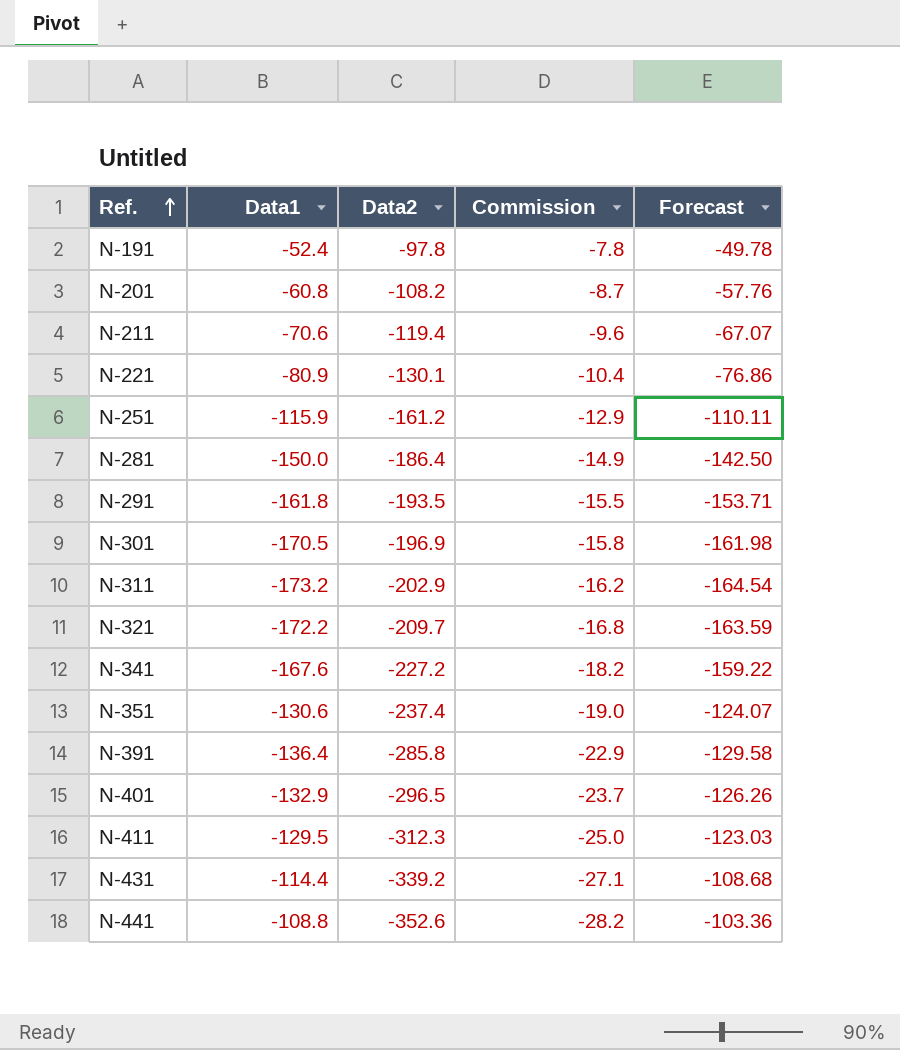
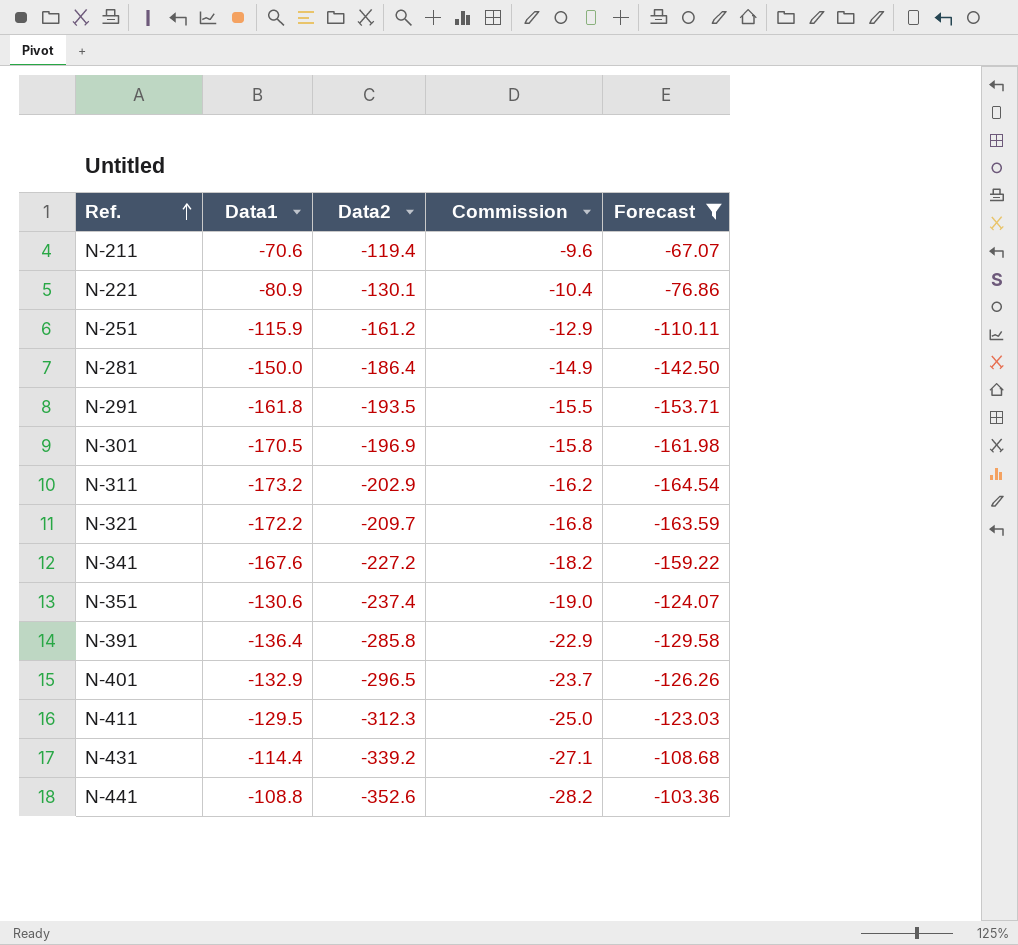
filter: none -> Forecast <= -67.07

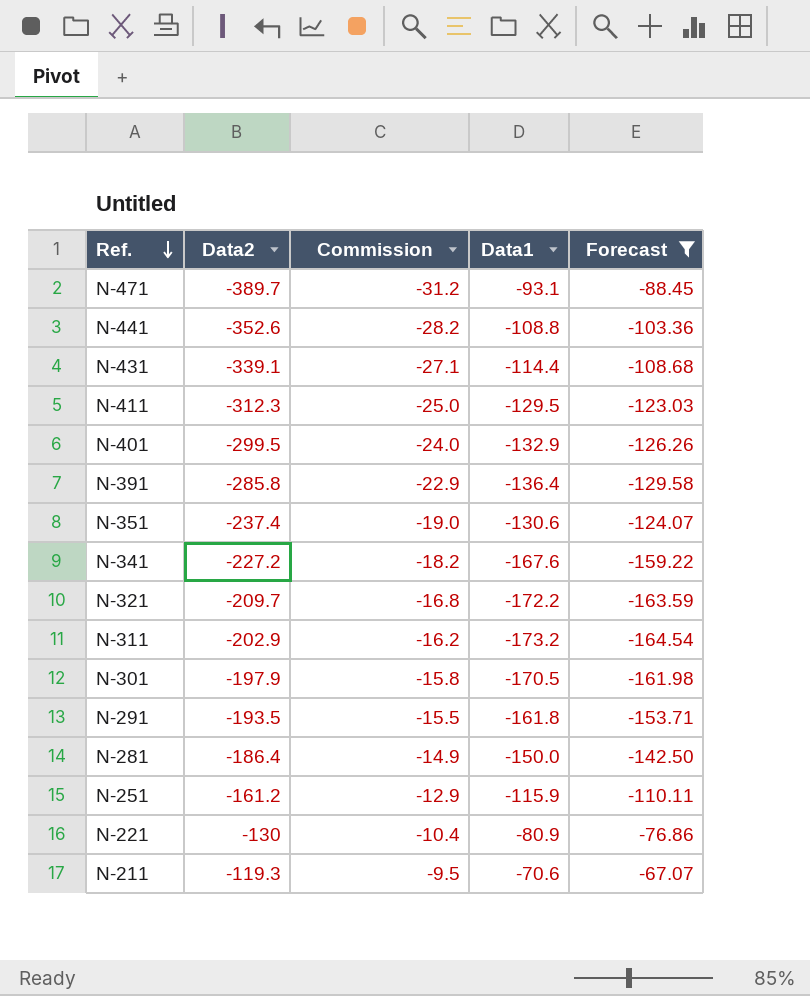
row order: Ref. ascending -> Ref. descending
column Data1 | position: 2 -> 4
row N-471: none -> -389.7 | -31.2 | -93.1 | -88.45
N-431 | Data2: -339.2 -> -339.1
N-401 | Data2: -296.5 -> -299.5
N-401 | Commission: -23.7 -> -24.0
N-301 | Data2: -196.9 -> -197.9
N-221 | Data2: -130.1 -> -130
N-211 | Data2: -119.4 -> -119.3
N-211 | Commission: -9.6 -> -9.5

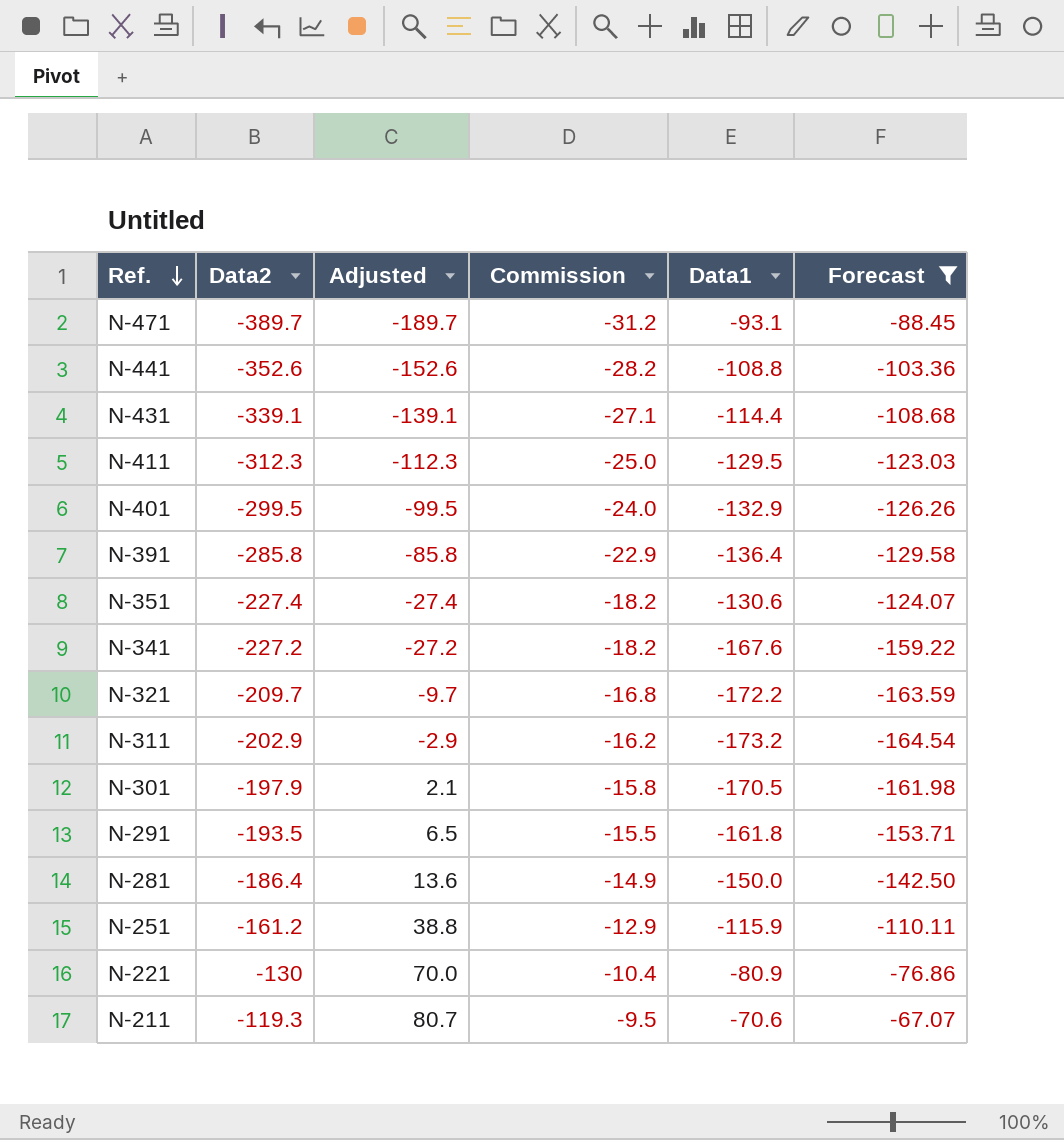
column Adjusted | formula: none -> [Data2] + 200
N-351 | Data2: -237.4 -> -227.4
N-351 | Commission: -19.0 -> -18.2

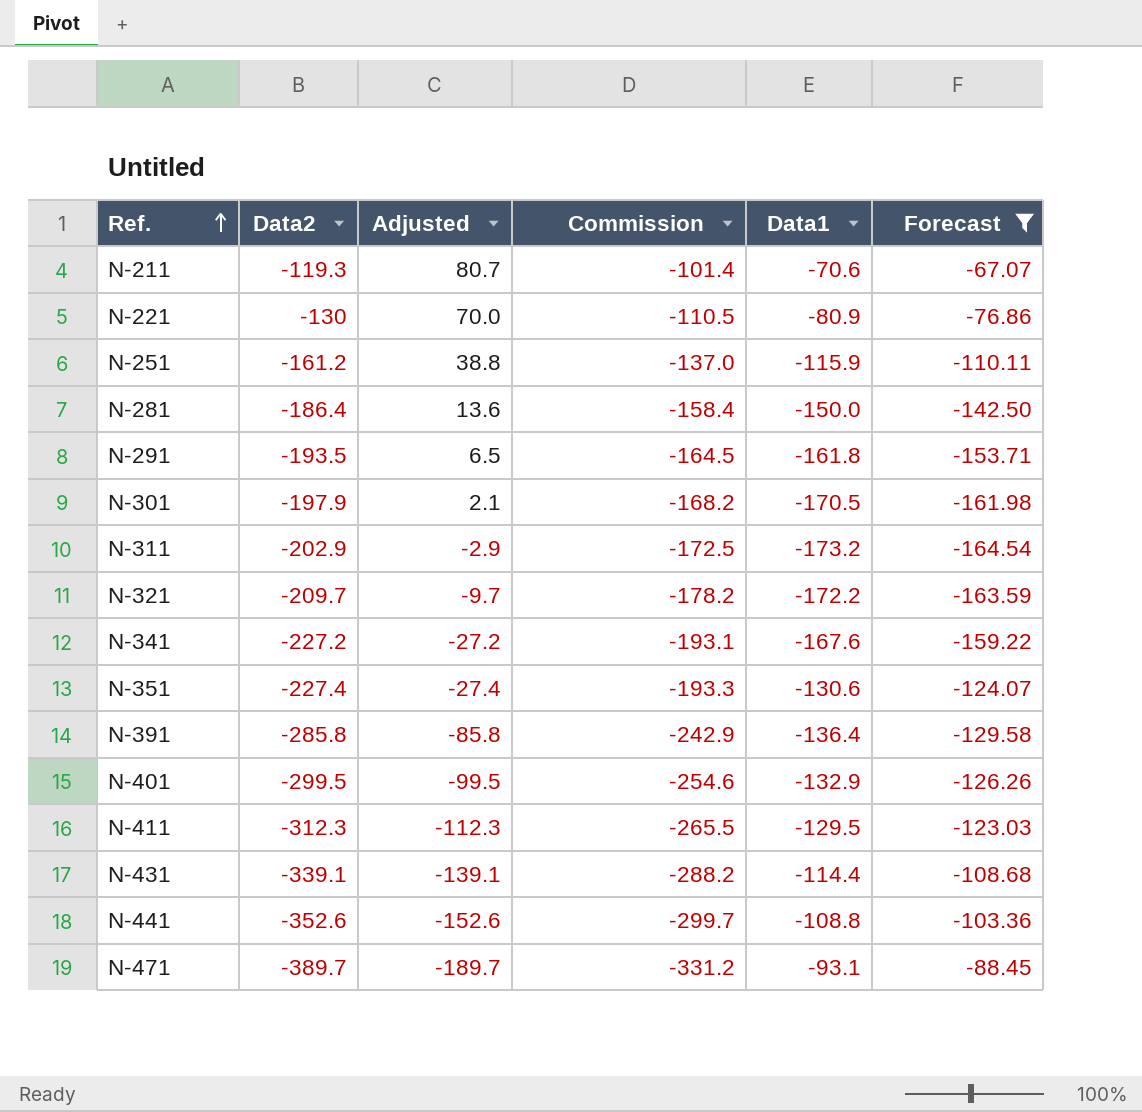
row order: Ref. descending -> Ref. ascending
column Commission | formula: [Data2] * 0.08 -> [Data2] * 0.85

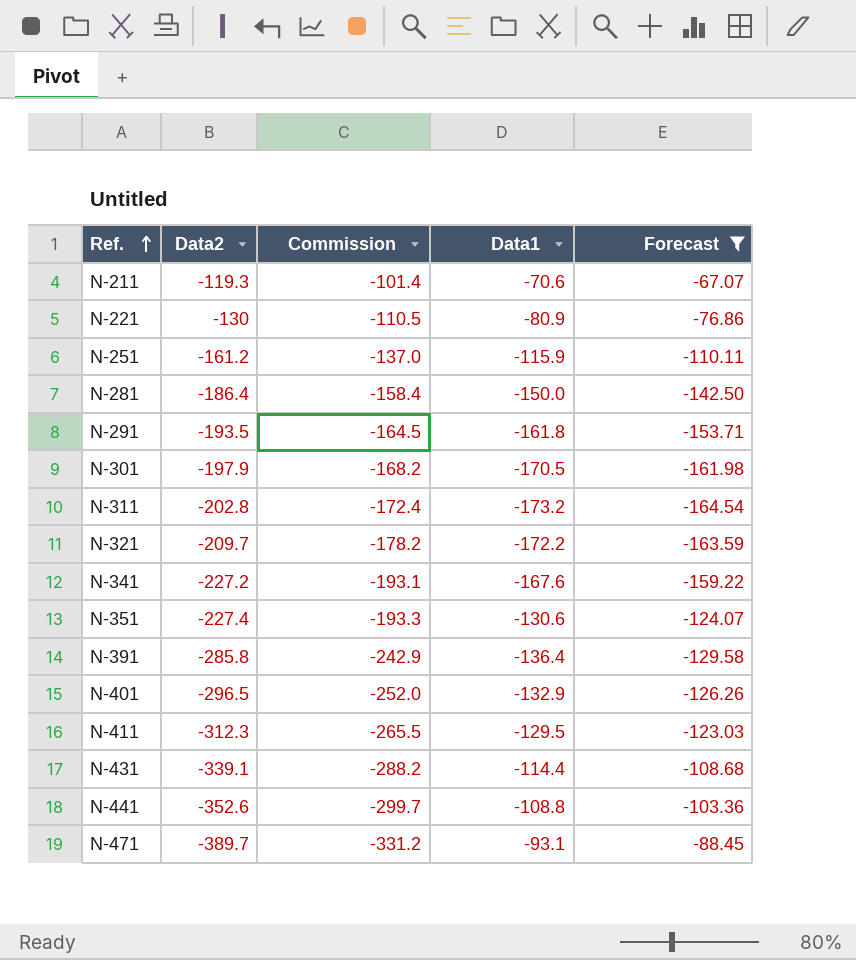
column Adjusted | formula: [Data2] + 200 -> none
N-311 | Data2: -202.9 -> -202.8
N-311 | Commission: -172.5 -> -172.4
N-401 | Data2: -299.5 -> -296.5
N-401 | Commission: -254.6 -> -252.0

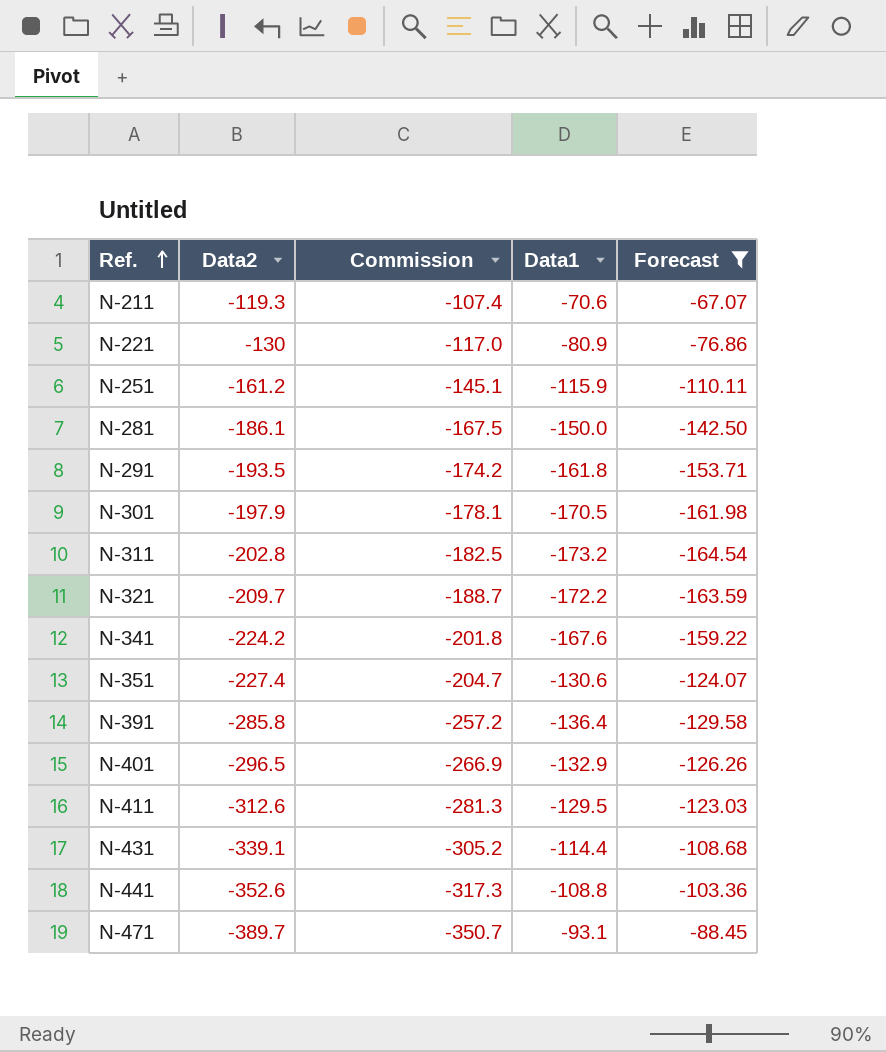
column Commission | formula: [Data2] * 0.85 -> [Data2] * 0.9
N-281 | Data2: -186.4 -> -186.1
N-341 | Data2: -227.2 -> -224.2
N-411 | Data2: -312.3 -> -312.6

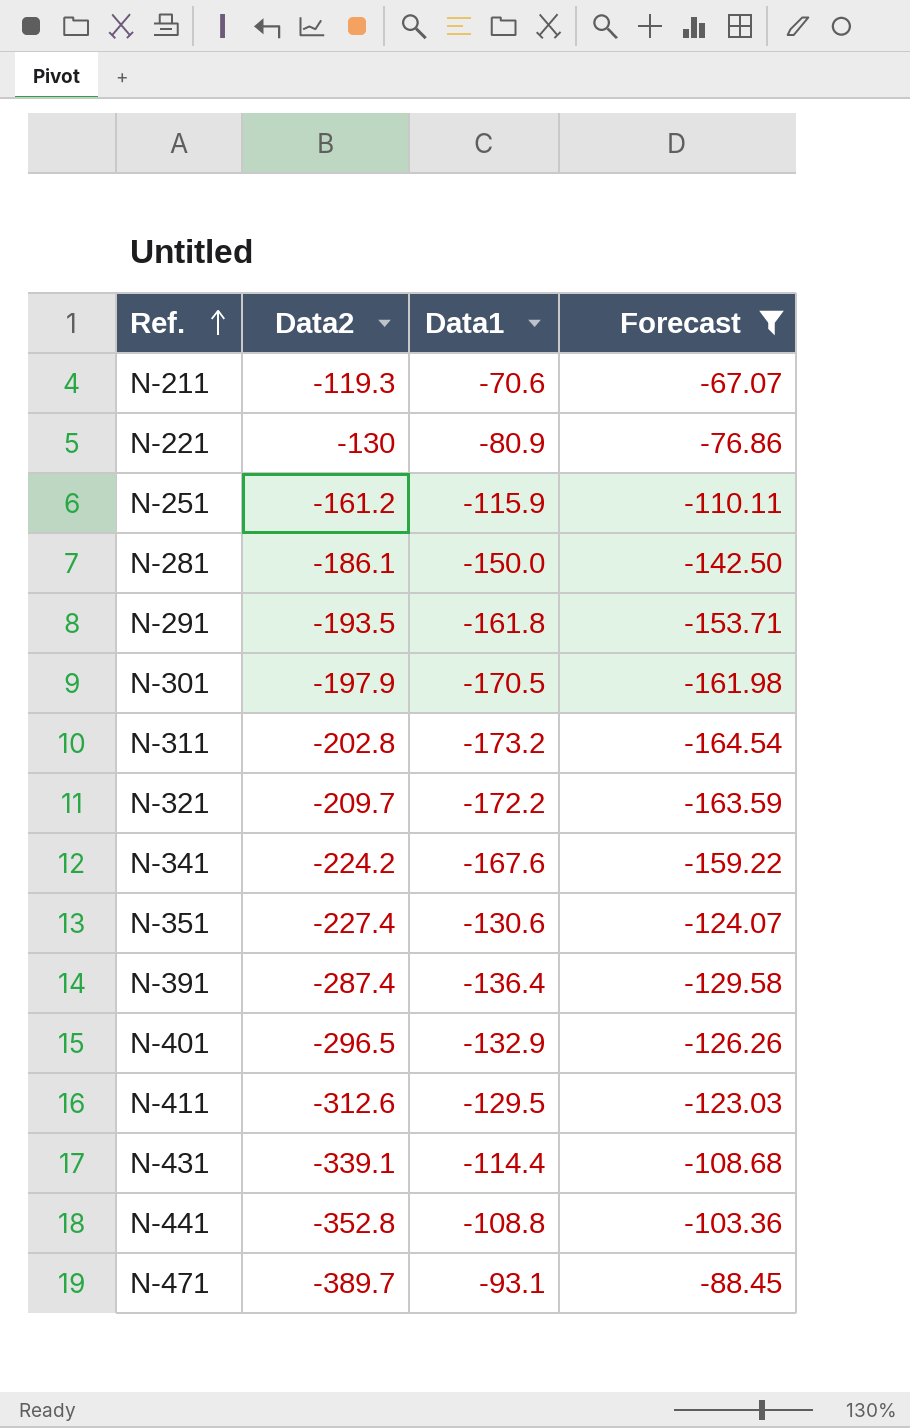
column Commission | formula: [Data2] * 0.9 -> none
N-391 | Data2: -285.8 -> -287.4
N-441 | Data2: -352.6 -> -352.8

